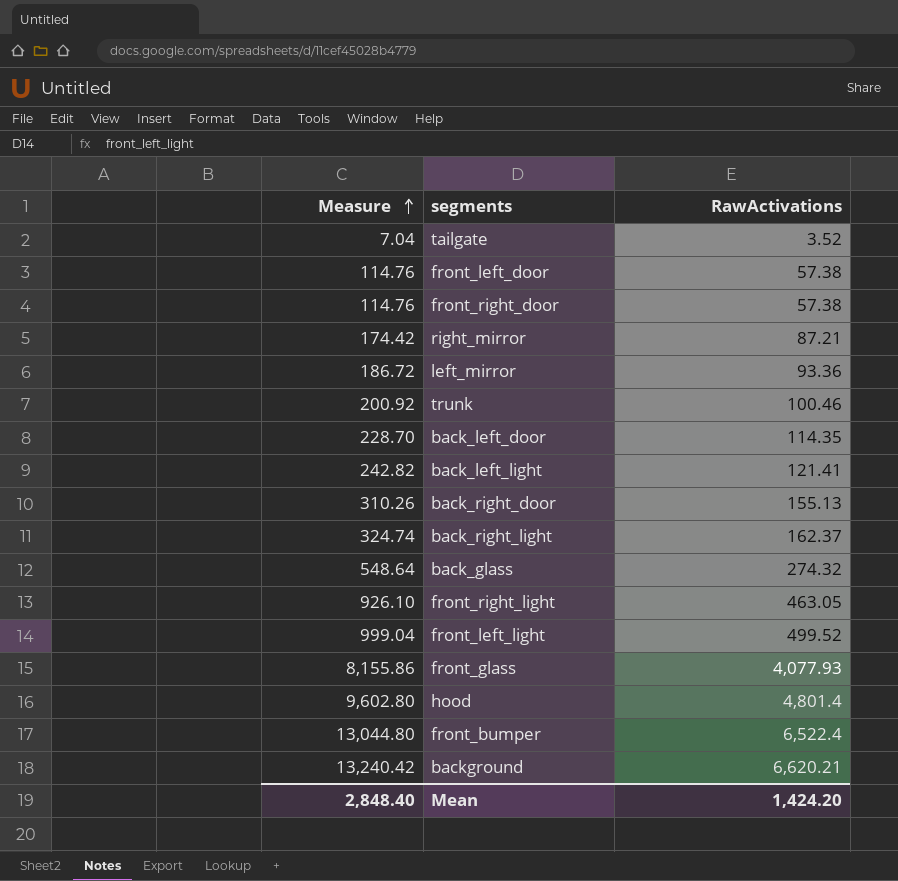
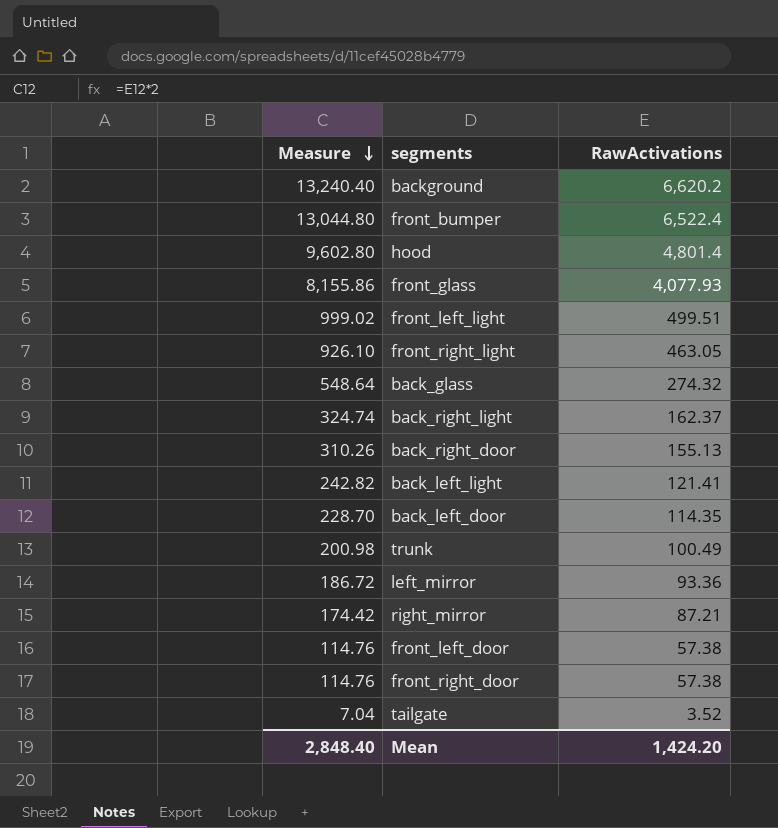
row order: Measure ascending -> Measure descending
background | Measure: 13,240.42 -> 13,240.40
background | RawActivations: 6,620.21 -> 6,620.2
front_left_light | Measure: 999.04 -> 999.02
front_left_light | RawActivations: 499.52 -> 499.51
trunk | Measure: 200.92 -> 200.98
trunk | RawActivations: 100.46 -> 100.49

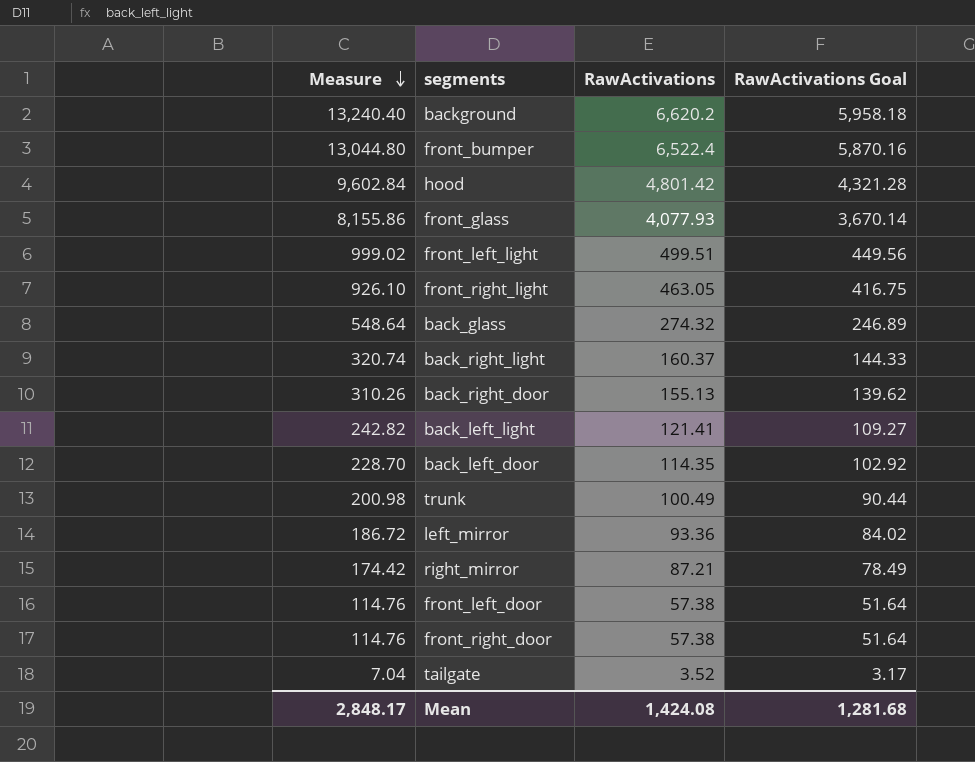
column RawActivations Goal | formula: none -> [RawActivations] * 0.9
hood | Measure: 9,602.80 -> 9,602.84
hood | RawActivations: 4,801.4 -> 4,801.42
back_right_light | Measure: 324.74 -> 320.74
back_right_light | RawActivations: 162.37 -> 160.37
Mean | Measure: 2,848.40 -> 2,848.17
Mean | RawActivations: 1,424.20 -> 1,424.08

